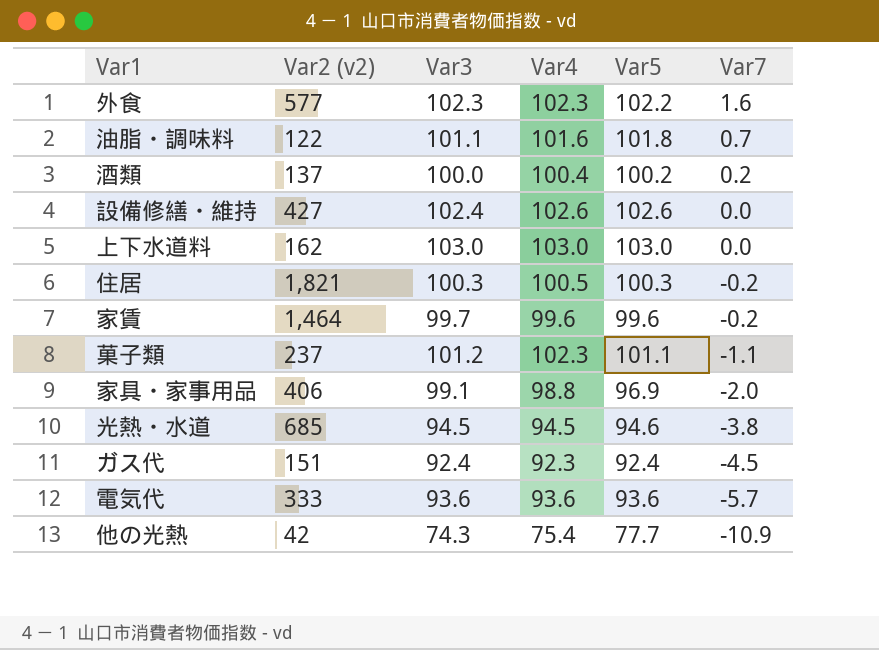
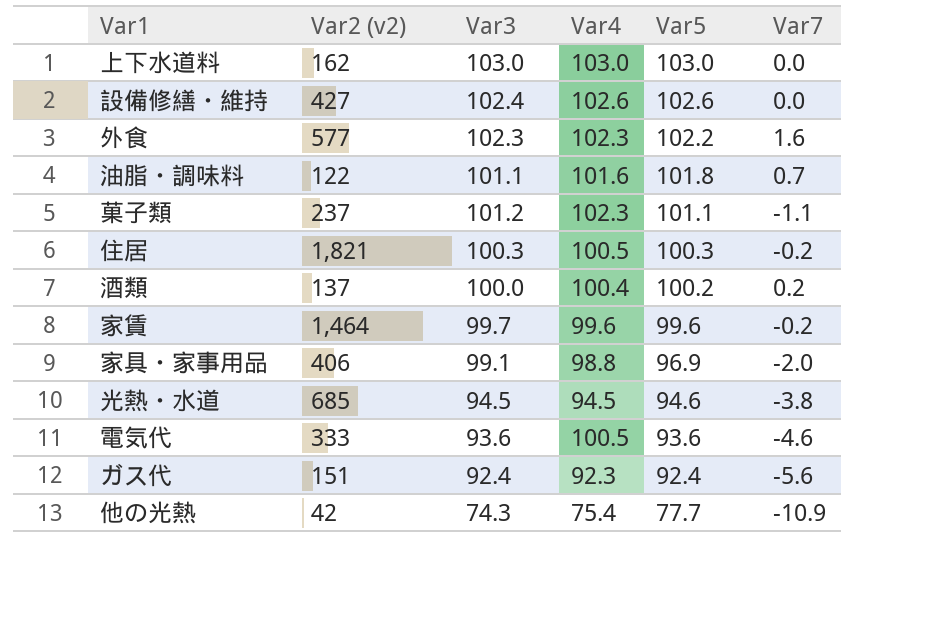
row order: Var7 descending -> Var5 descending
電気代 | Var4: 93.6 -> 100.5
電気代 | Var7: -5.7 -> -4.6
ガス代 | Var7: -4.5 -> -5.6

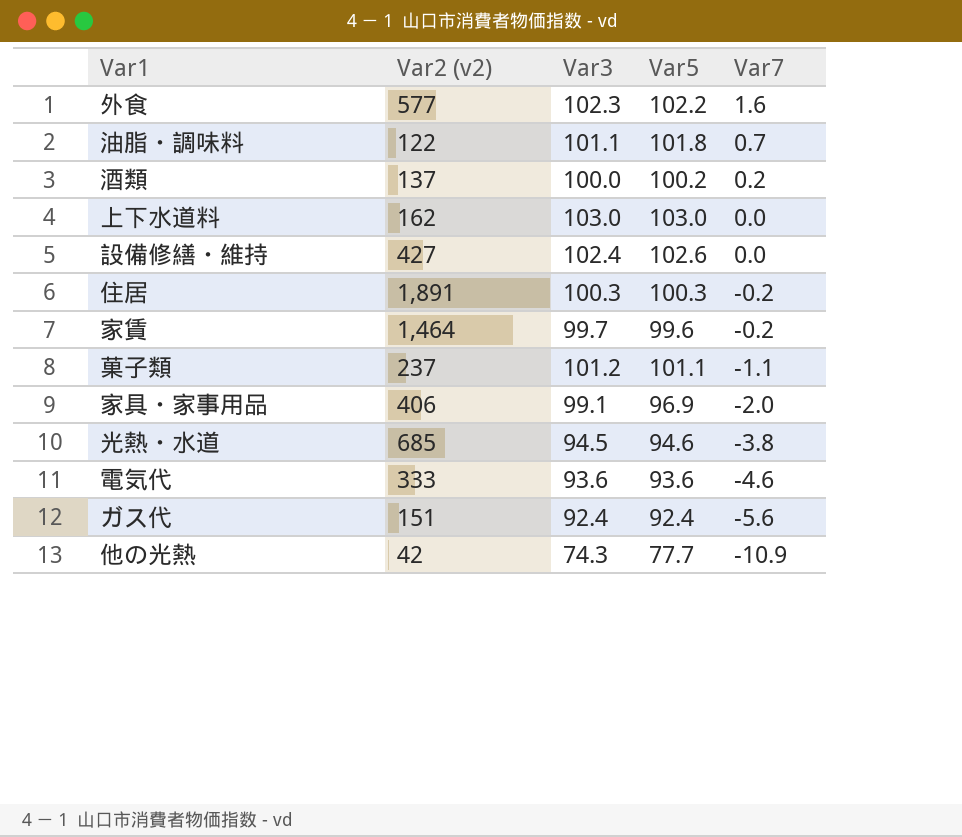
row order: Var5 descending -> Var7 descending
column Var4 | position: 4 -> none
住居 | Var2 (v2): 1,821 -> 1,891

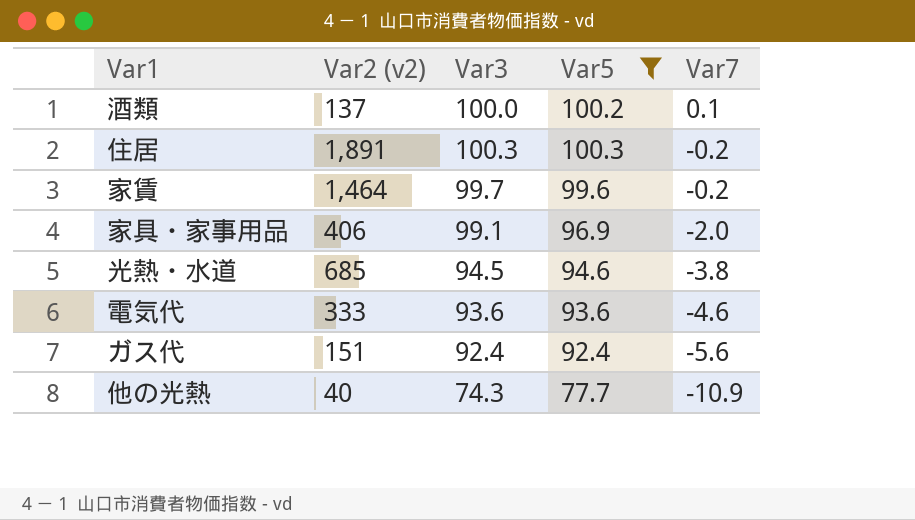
filter: none -> Var5 <= 100.3
酒類 | Var7: 0.2 -> 0.1
他の光熱 | Var2 (v2): 42 -> 40

